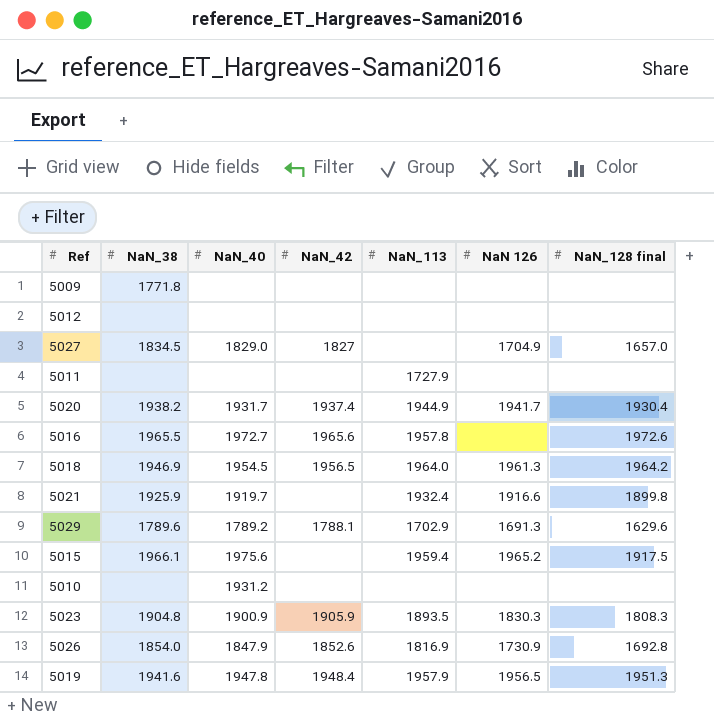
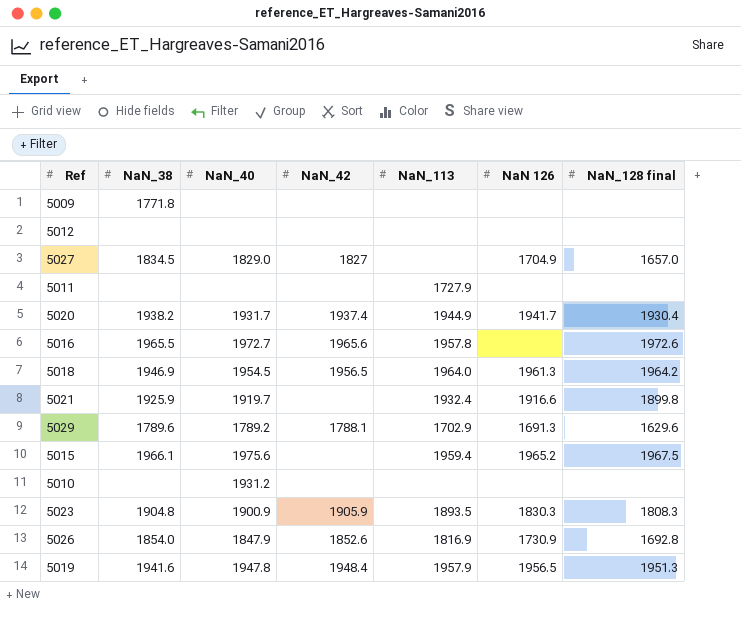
5015 | NaN_128 final: 1917.5 -> 1967.5

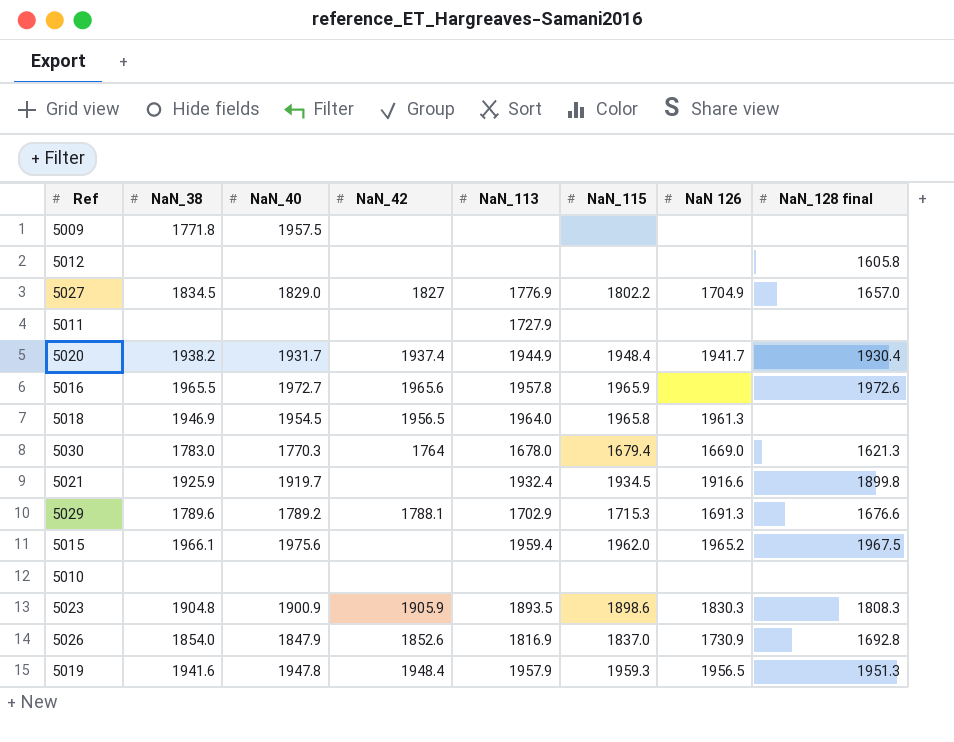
column NaN_115 | position: none -> 6
5009 | NaN_40: none -> 1957.5
5012 | NaN_128 final: none -> 1605.8
5027 | NaN_113: none -> 1776.9
5018 | NaN_128 final: 1964.2 -> none
row 5030: none -> 1783.0 | 1770.3 | 1764 | 1678.0 | 1679.4 | 1669.0 | 1621.3
5029 | NaN_128 final: 1629.6 -> 1676.6
5010 | NaN_40: 1931.2 -> none

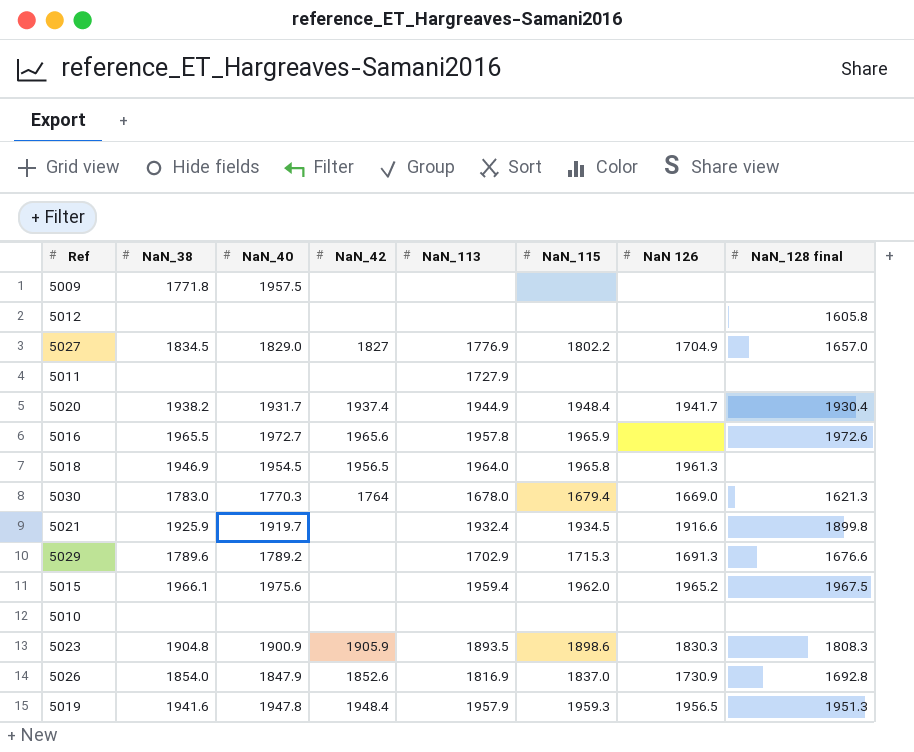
5029 | NaN_42: 1788.1 -> none

